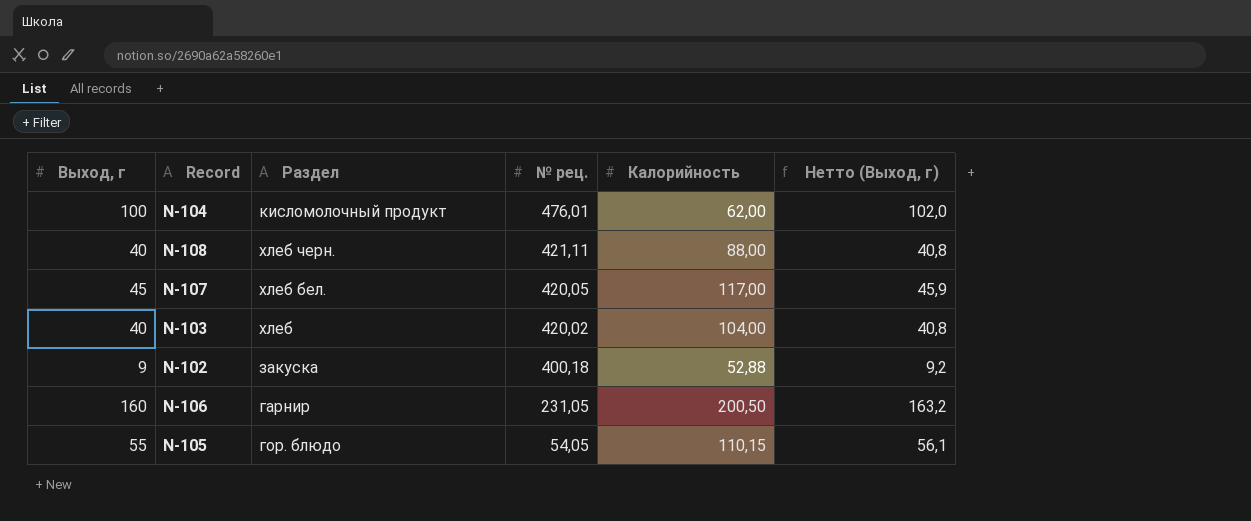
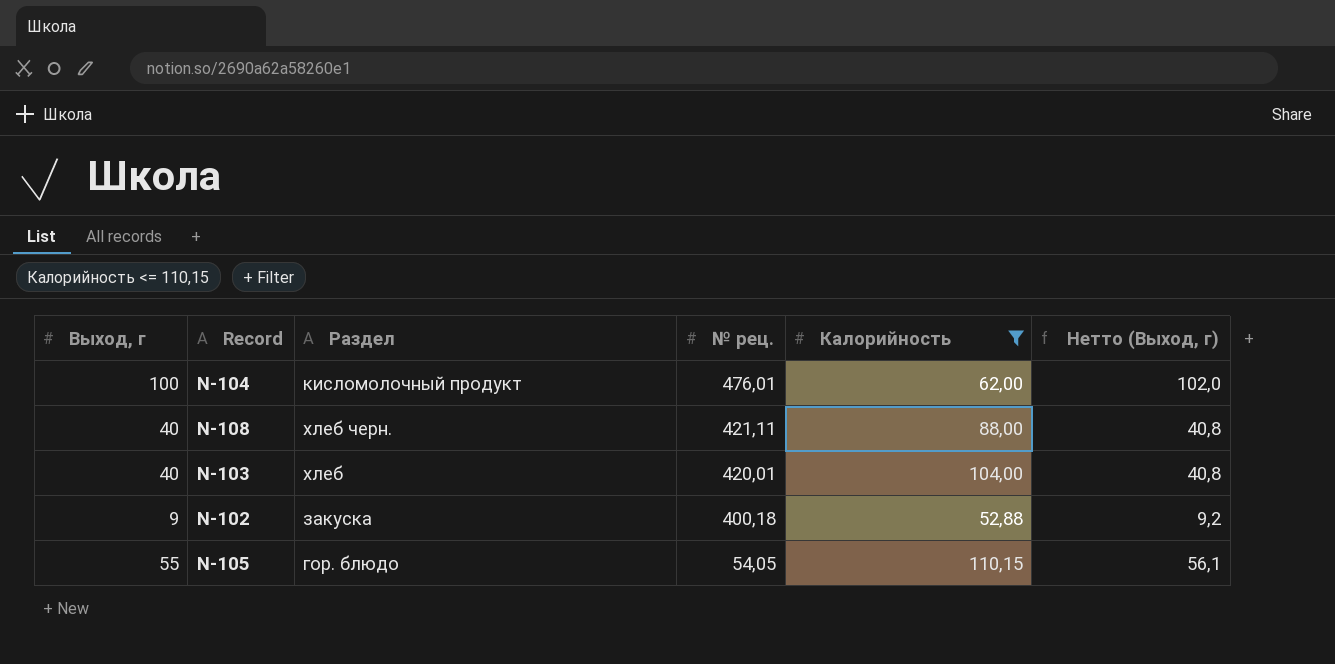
filter: none -> Калорийность <= 110,15
N-103 | № рец.: 420,02 -> 420,01

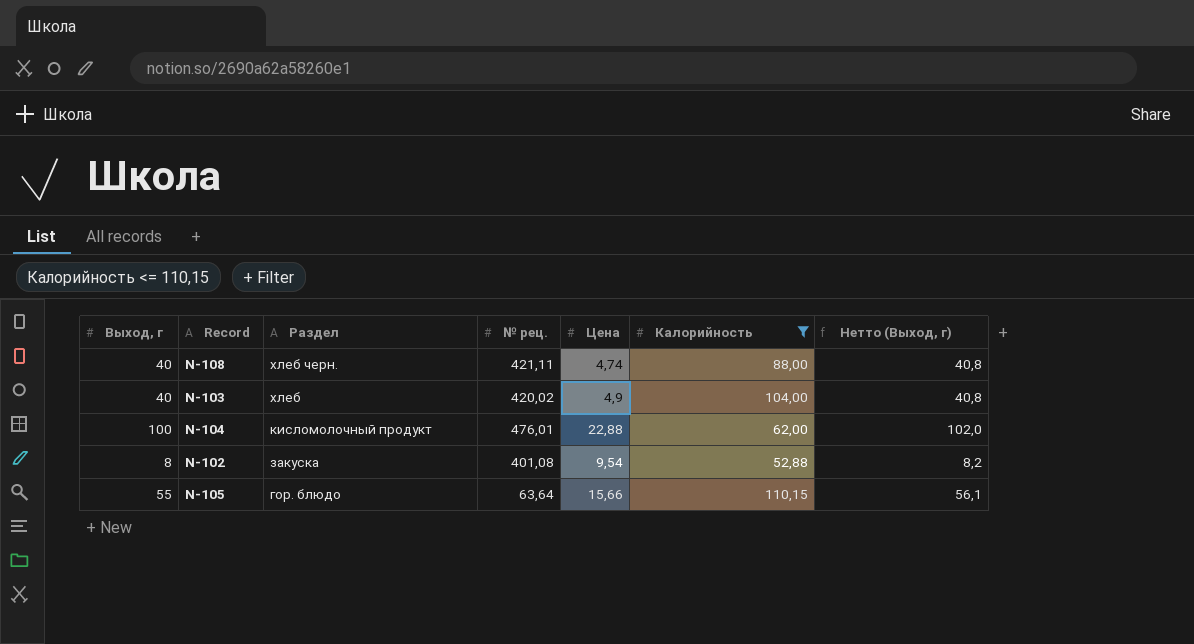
row order: № рец. descending -> Раздел descending
column Цена | position: none -> 5
N-103 | № рец.: 420,01 -> 420,02
N-102 | Выход, г: 9 -> 8
N-102 | № рец.: 400,18 -> 401,08
N-102 | Нетто (Выход, г): 9,2 -> 8,2
N-105 | № рец.: 54,05 -> 63,64

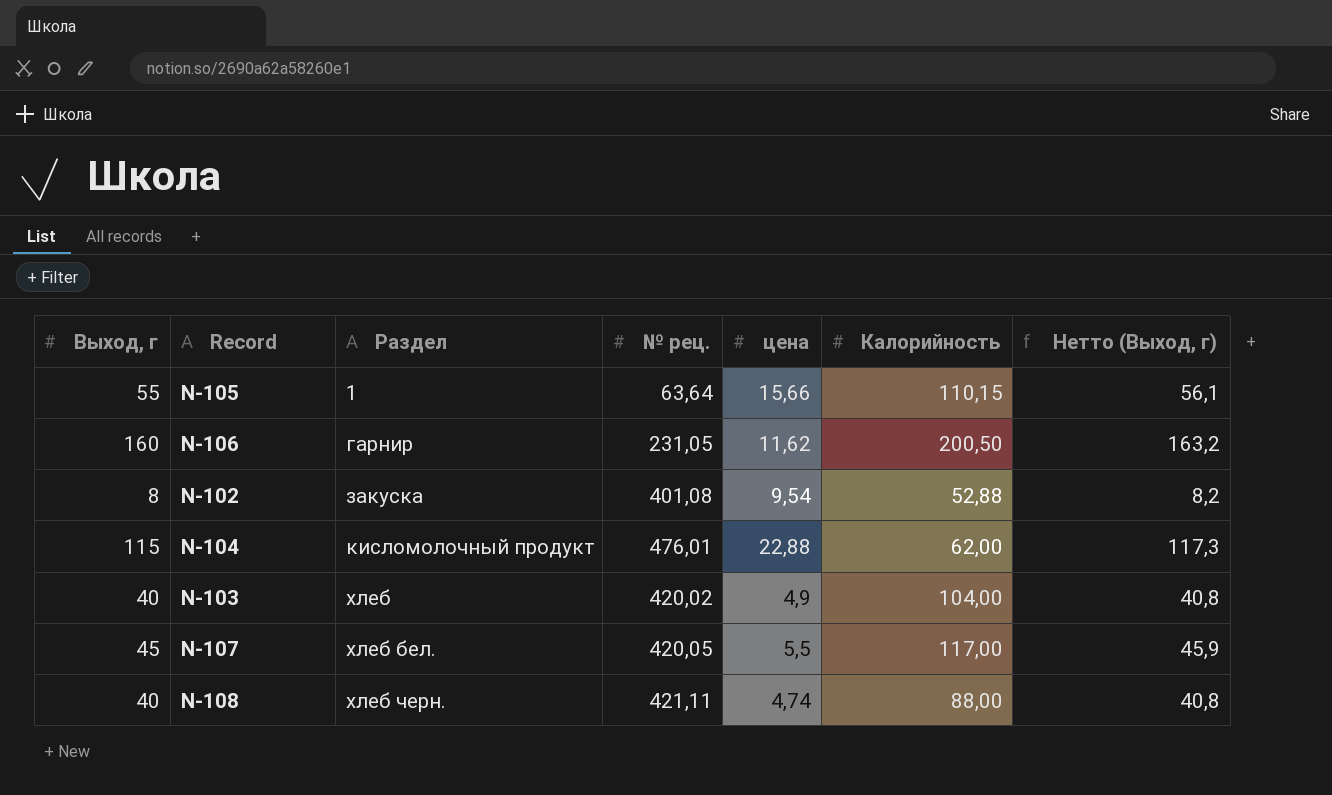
filter: Калорийность <= 110,15 -> none
row order: Раздел descending -> Раздел ascending
column name: Цена -> цена
N-105 | Раздел: гор. блюдо -> 1
N-104 | Выход, г: 100 -> 115
N-104 | Нетто (Выход, г): 102,0 -> 117,3

